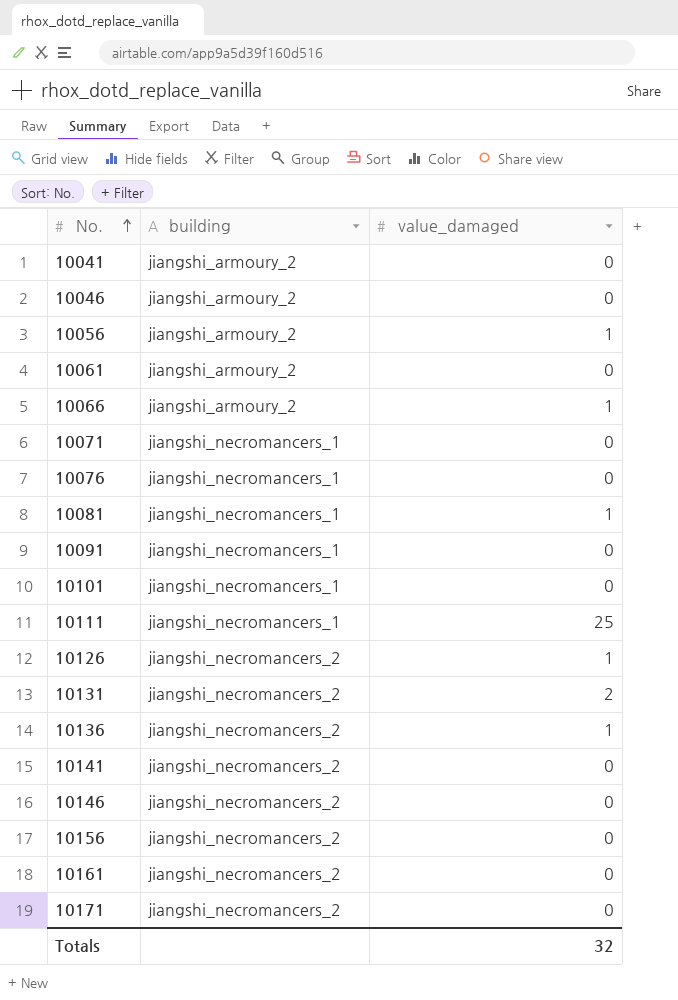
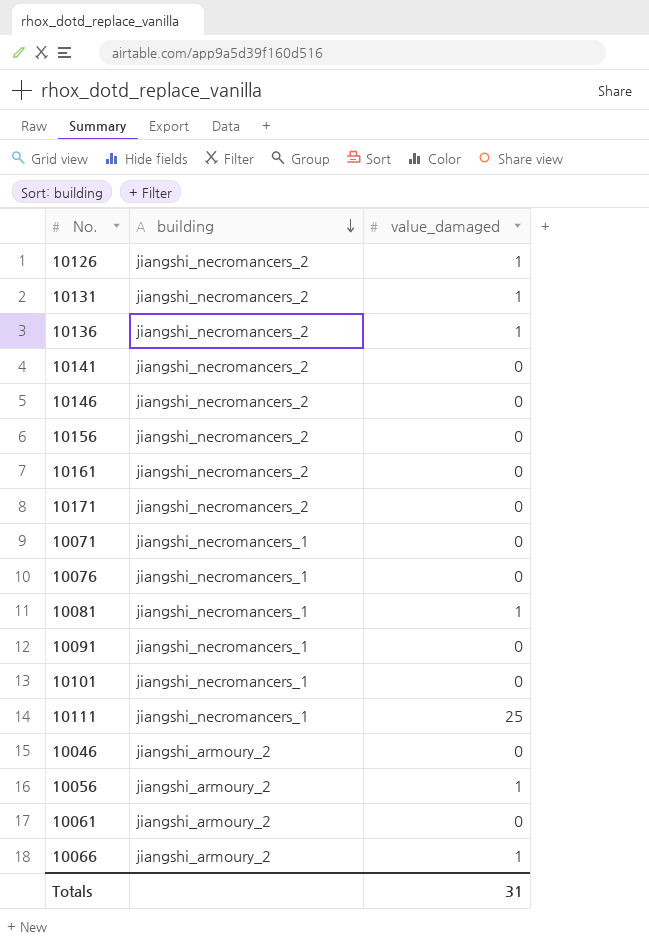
row order: No. ascending -> building descending
row 10041: jiangshi_armoury_2 | 0 -> none
10131 | value_damaged: 2 -> 1
Totals | value_damaged: 32 -> 31

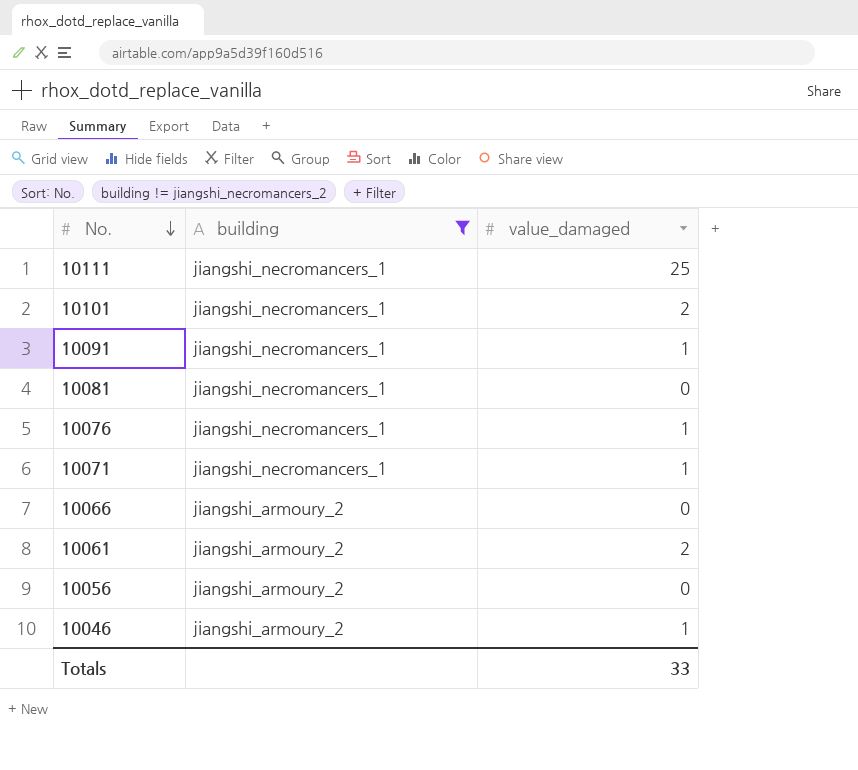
filter: none -> building != jiangshi_necromancers_2
row order: building descending -> No. descending
10101 | value_damaged: 0 -> 2
10091 | value_damaged: 0 -> 1
10081 | value_damaged: 1 -> 0
10076 | value_damaged: 0 -> 1
10071 | value_damaged: 0 -> 1
10066 | value_damaged: 1 -> 0
10061 | value_damaged: 0 -> 2
10056 | value_damaged: 1 -> 0
10046 | value_damaged: 0 -> 1
Totals | value_damaged: 31 -> 33

